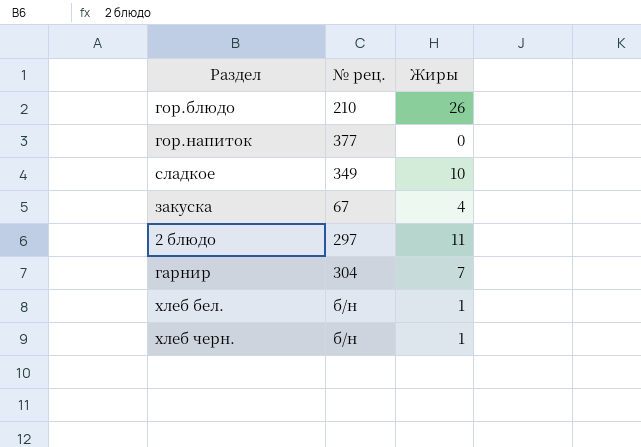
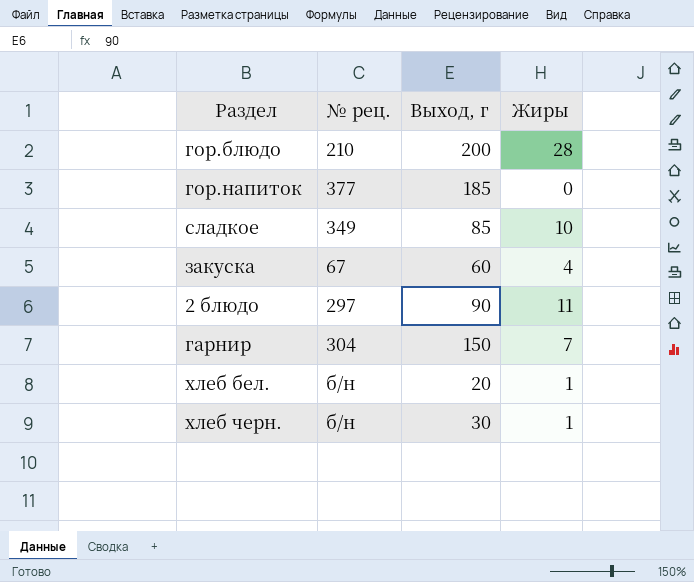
column Выход, г | position: none -> 3
гор.блюдо | Жиры: 26 -> 28

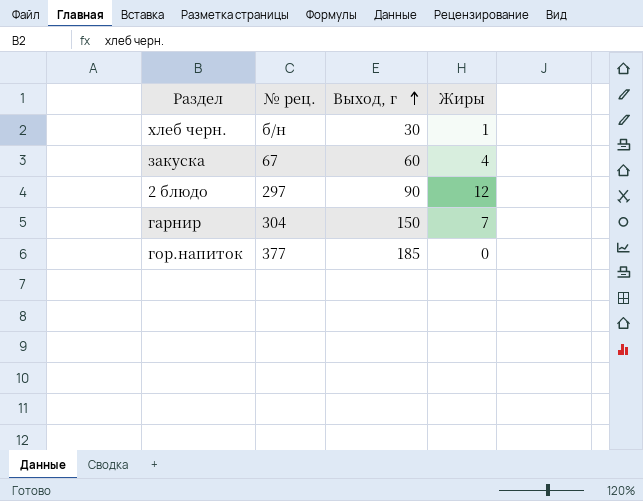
row order: none -> Выход, г ascending
row гор.блюдо: 210 | 200 | 28 -> none
row сладкое: 349 | 85 | 10 -> none
row хлеб бел.: б/н | 20 | 1 -> none
2 блюдо | Жиры: 11 -> 12

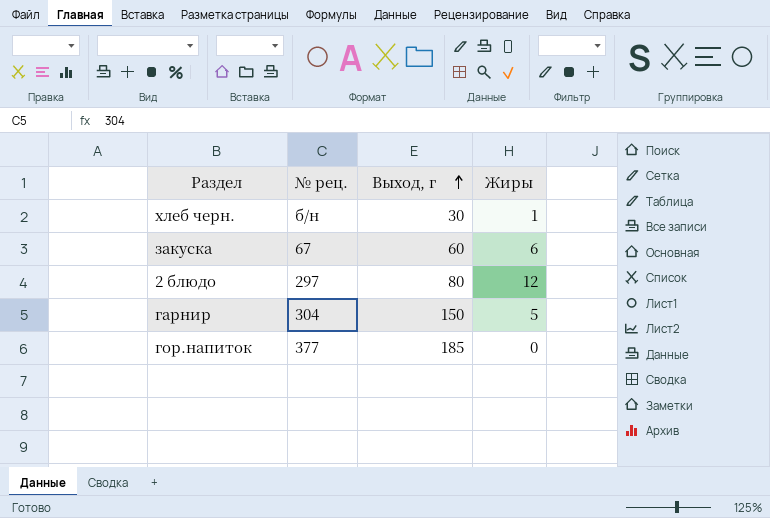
закуска | Жиры: 4 -> 6
2 блюдо | Выход, г: 90 -> 80
гарнир | Жиры: 7 -> 5

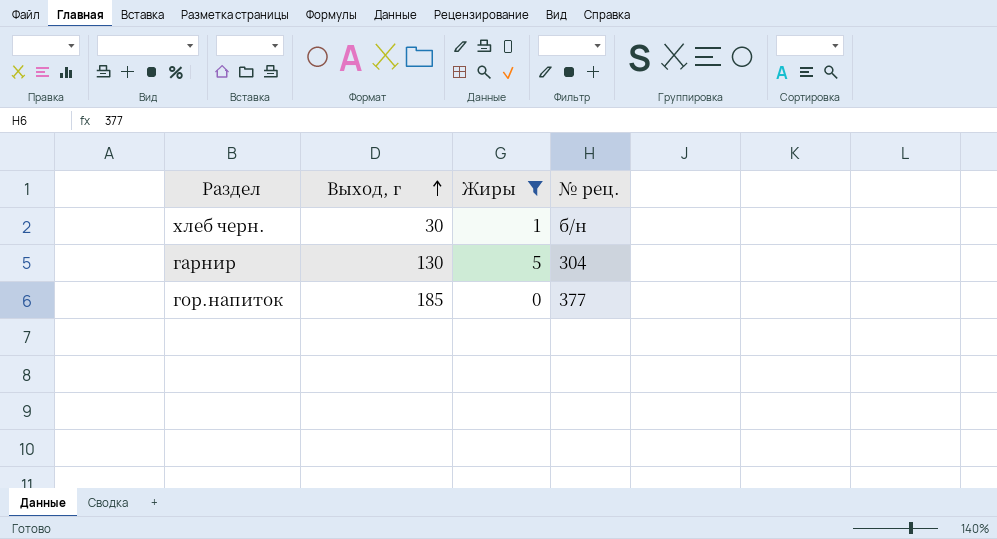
filter: none -> Жиры <= 5
column № рец. | position: 2 -> 4
гарнир | Выход, г: 150 -> 130

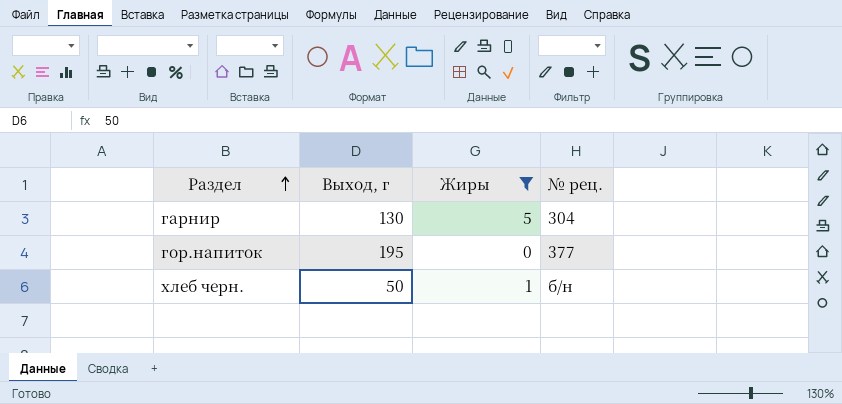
row order: Выход, г ascending -> Раздел ascending
гор.напиток | Выход, г: 185 -> 195
хлеб черн. | Выход, г: 30 -> 50

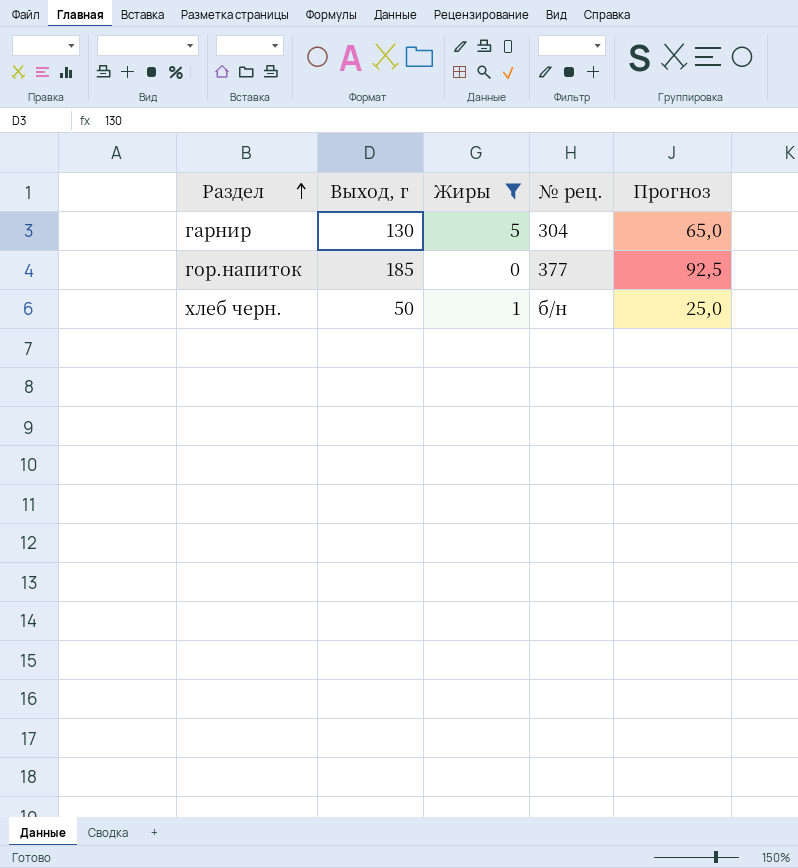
column Прогноз | formula: none -> [Выход, г] * 0,5
гор.напиток | Выход, г: 195 -> 185

